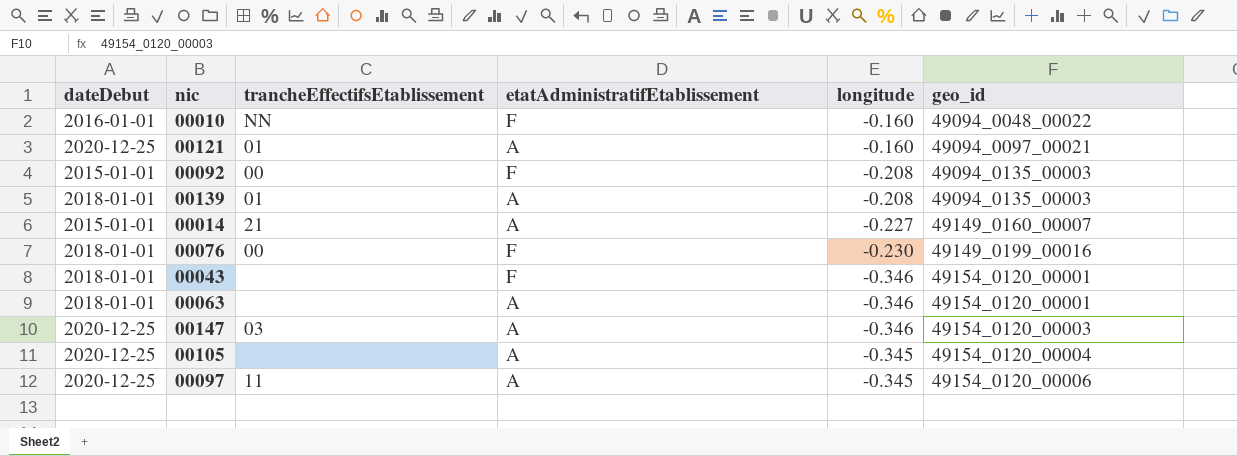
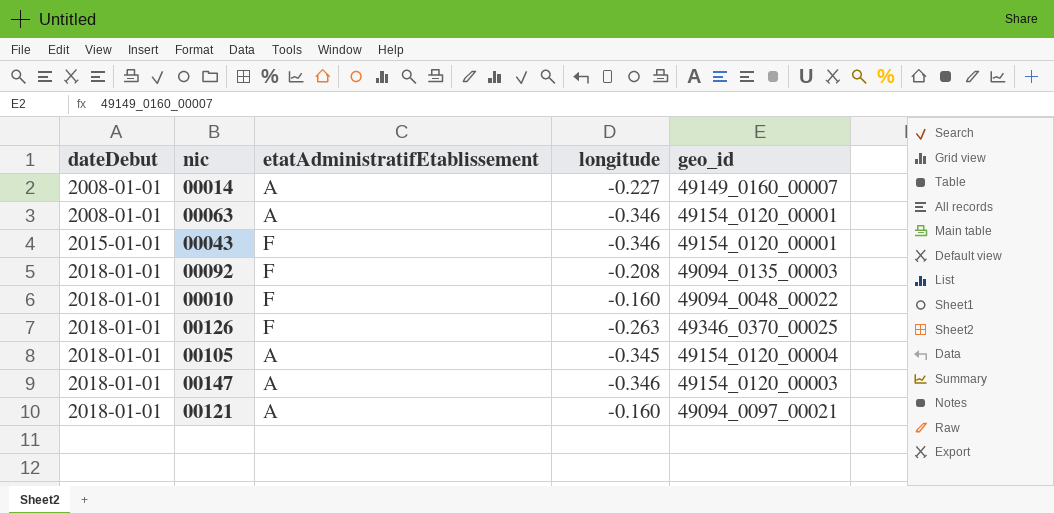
row order: geo_id ascending -> dateDebut ascending
column trancheEffectifsEtablissement | position: 3 -> none
row 00139: 2018-01-01 | 01 | A | -0.208 | 49094_0135_00003 -> none
row 00076: 2018-01-01 | 00 | F | -0.230 | 49149_0199_00016 -> none
row 00097: 2020-12-25 | 11 | A | -0.345 | 49154_0120_00006 -> none
00014 | dateDebut: 2015-01-01 -> 2008-01-01
00063 | dateDebut: 2018-01-01 -> 2008-01-01
00043 | dateDebut: 2018-01-01 -> 2015-01-01
00092 | dateDebut: 2015-01-01 -> 2018-01-01
00010 | dateDebut: 2016-01-01 -> 2018-01-01
row 00126: none -> 2018-01-01 | F | -0.263 | 49346_0370_00025
00105 | dateDebut: 2020-12-25 -> 2018-01-01
00147 | dateDebut: 2020-12-25 -> 2018-01-01
00121 | dateDebut: 2020-12-25 -> 2018-01-01

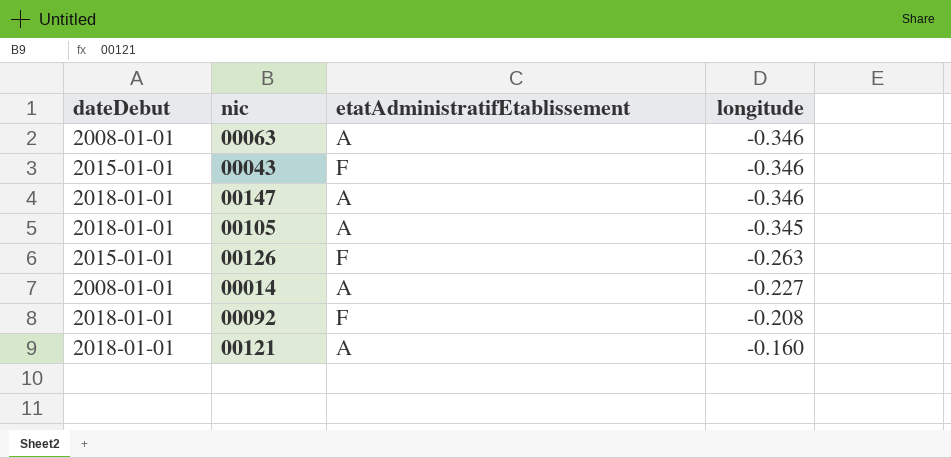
row order: dateDebut ascending -> longitude ascending
column geo_id | position: 5 -> none
row 00010: 2018-01-01 | F | -0.160 | 49094_0048_00022 -> none
00126 | dateDebut: 2018-01-01 -> 2015-01-01

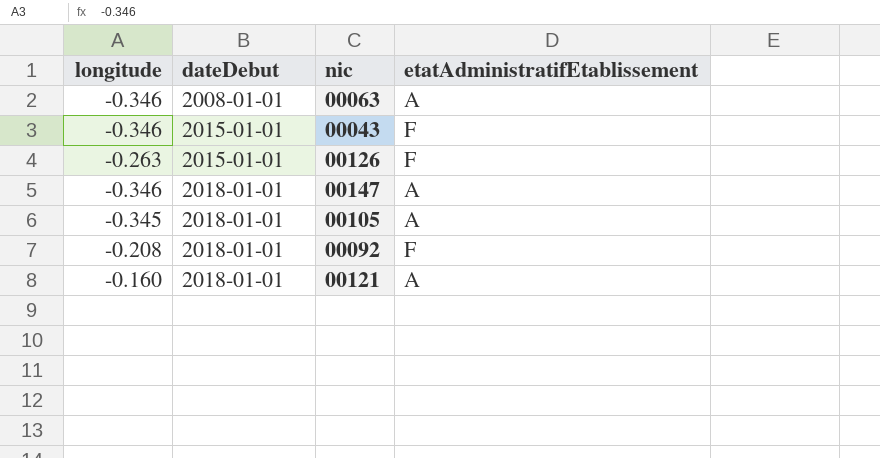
row order: longitude ascending -> dateDebut ascending
column longitude | position: 4 -> 1
row 00014: 2008-01-01 | A | -0.227 -> none

